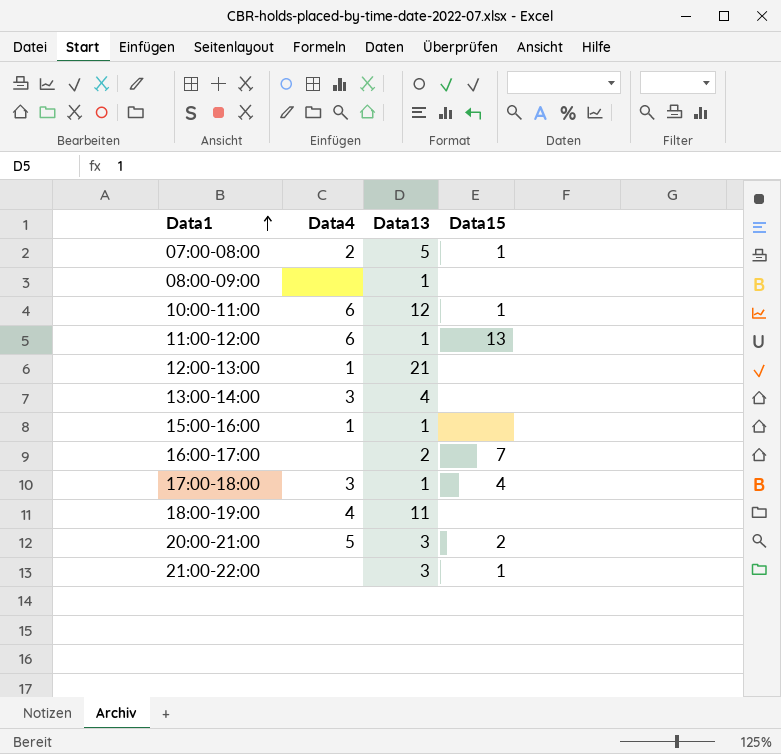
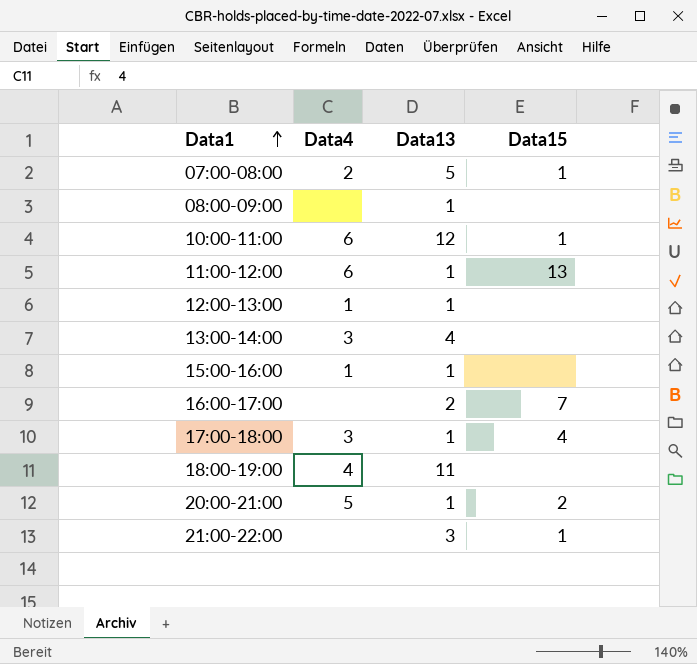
12:00-13:00 | Data13: 21 -> 1
20:00-21:00 | Data13: 3 -> 1

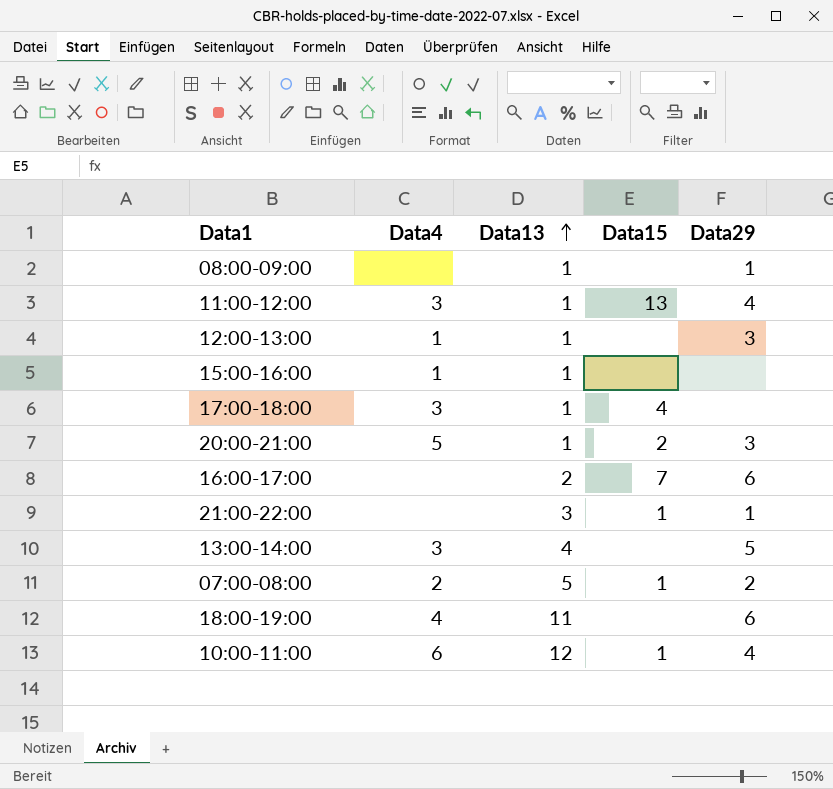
row order: Data1 ascending -> Data13 ascending
column Data29 | position: none -> 5
11:00-12:00 | Data4: 6 -> 3

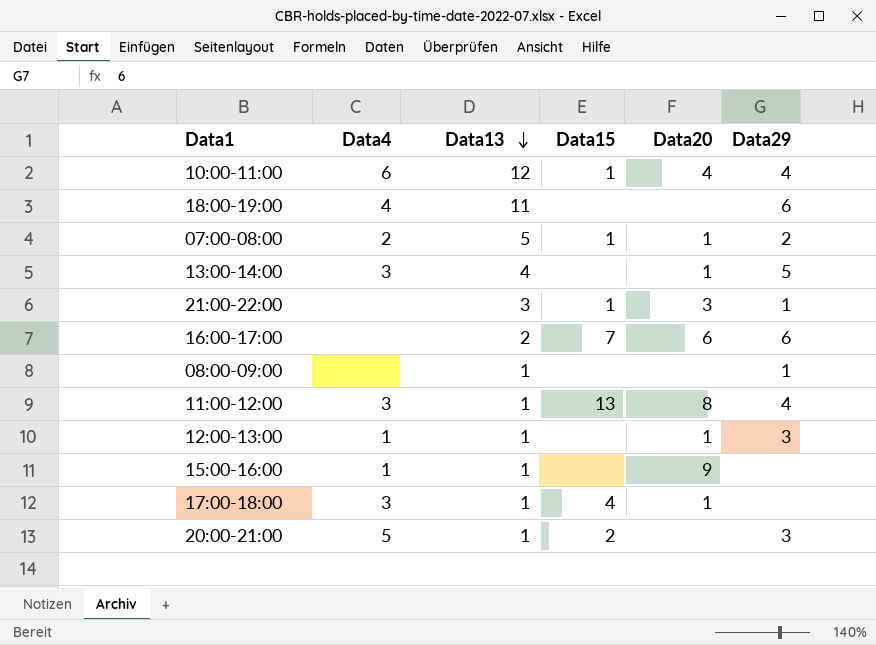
row order: Data13 ascending -> Data13 descending
column Data20 | position: none -> 5

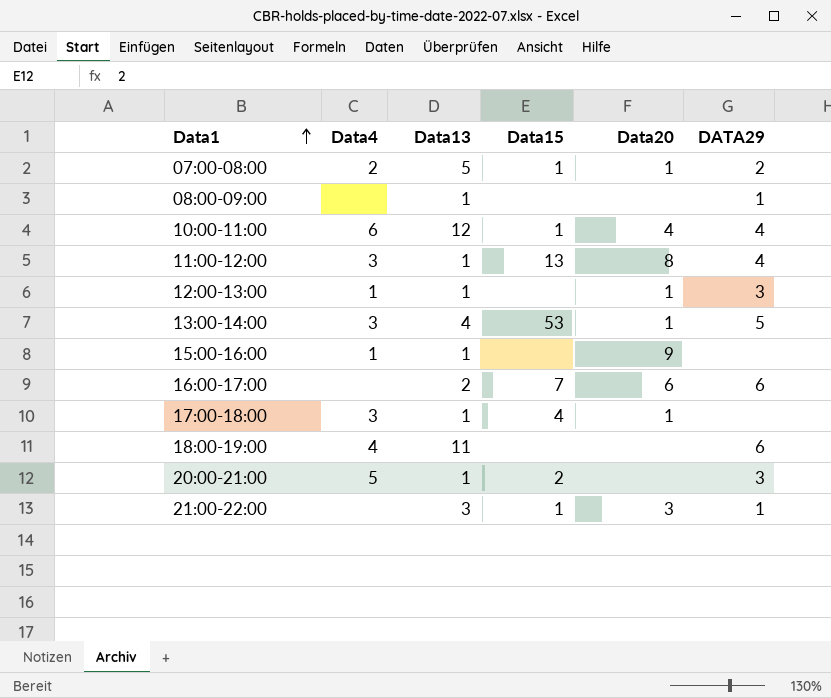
row order: Data13 descending -> Data1 ascending
column name: Data29 -> DATA29
13:00-14:00 | Data15: none -> 53

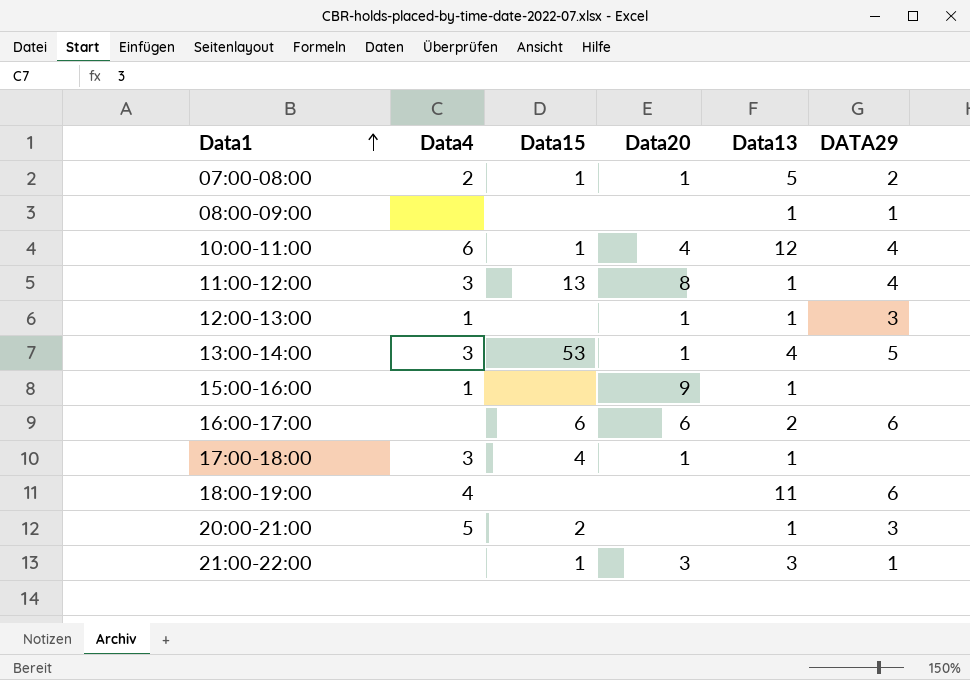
column Data13 | position: 3 -> 5
16:00-17:00 | Data15: 7 -> 6

